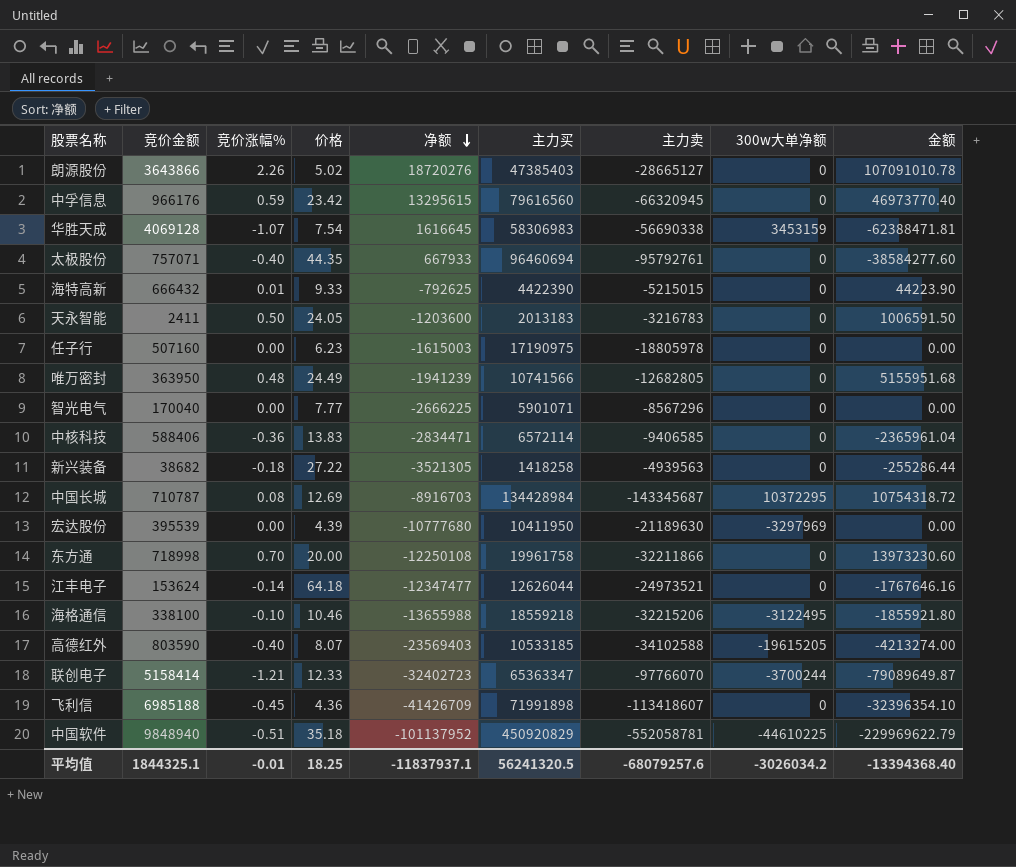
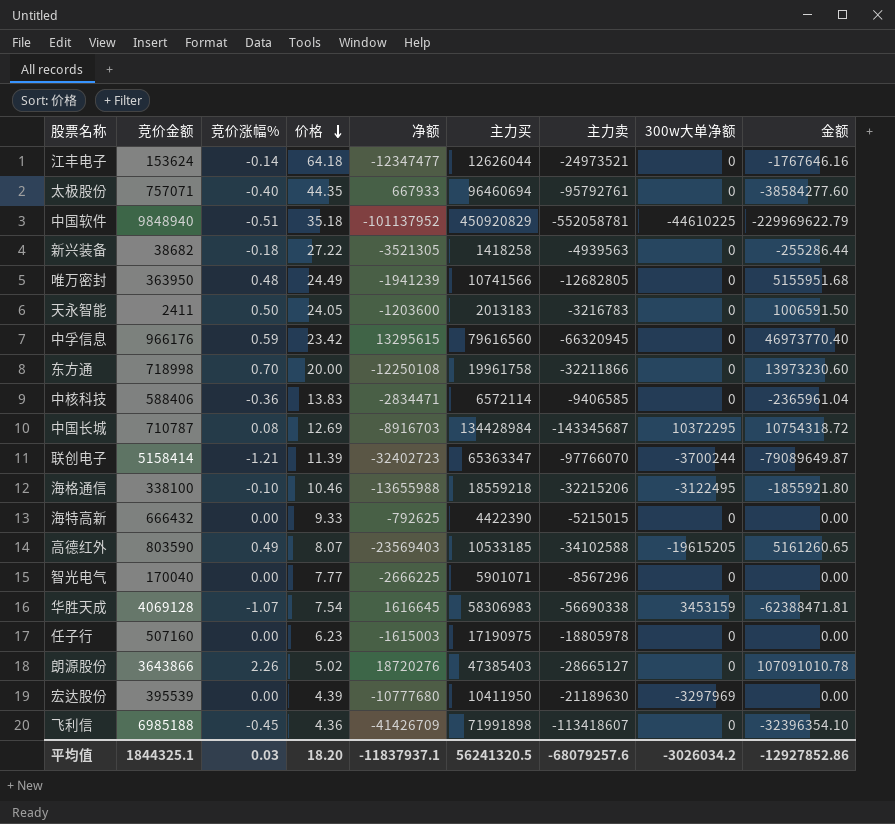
row order: 净额 descending -> 价格 descending
联创电子 | 价格: 12.33 -> 11.39
海特高新 | 竞价涨幅%: 0.01 -> 0.00
海特高新 | 金额: 44223.90 -> 0.00
高德红外 | 竞价涨幅%: -0.40 -> 0.49
高德红外 | 金额: -4213274.00 -> 5161260.65
平均值 | 竞价涨幅%: -0.01 -> 0.03
平均值 | 价格: 18.25 -> 18.20
平均值 | 金额: -13394368.40 -> -12927852.86

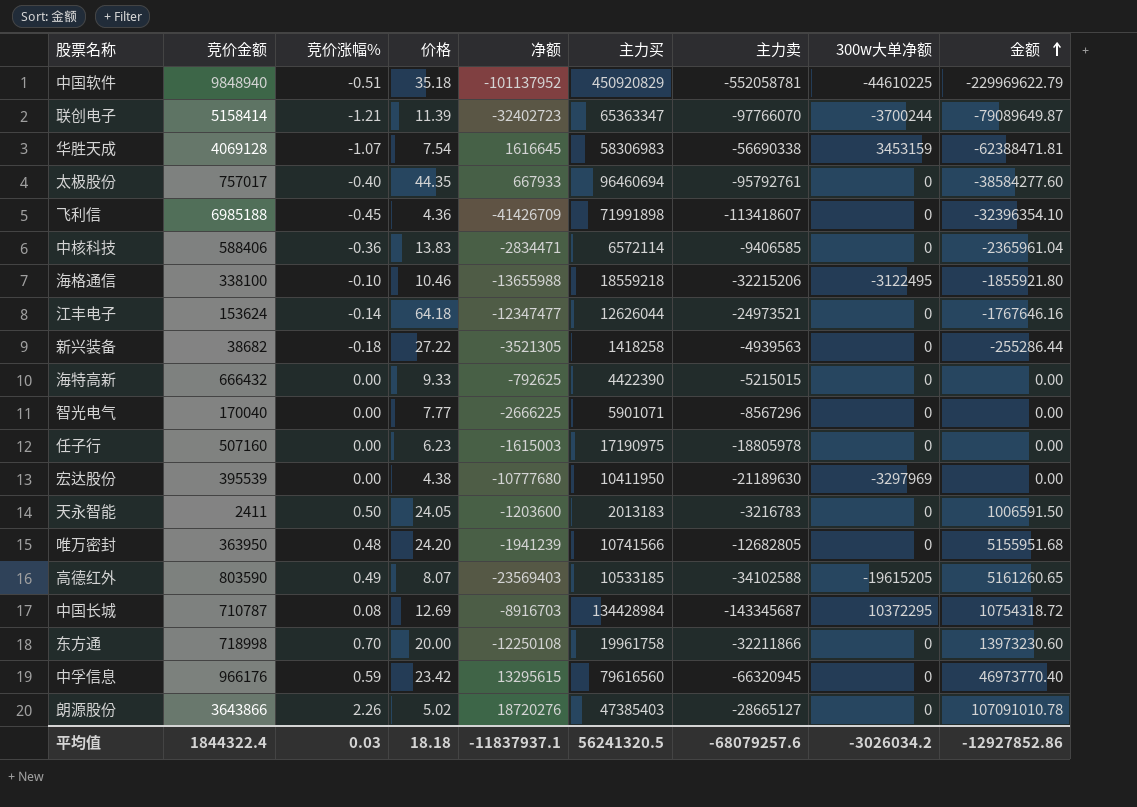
row order: 价格 descending -> 金额 ascending
太极股份 | 竞价金额: 757071 -> 757017
宏达股份 | 价格: 4.39 -> 4.38
唯万密封 | 价格: 24.49 -> 24.20
平均值 | 竞价金额: 1844325.1 -> 1844322.4
平均值 | 价格: 18.20 -> 18.18

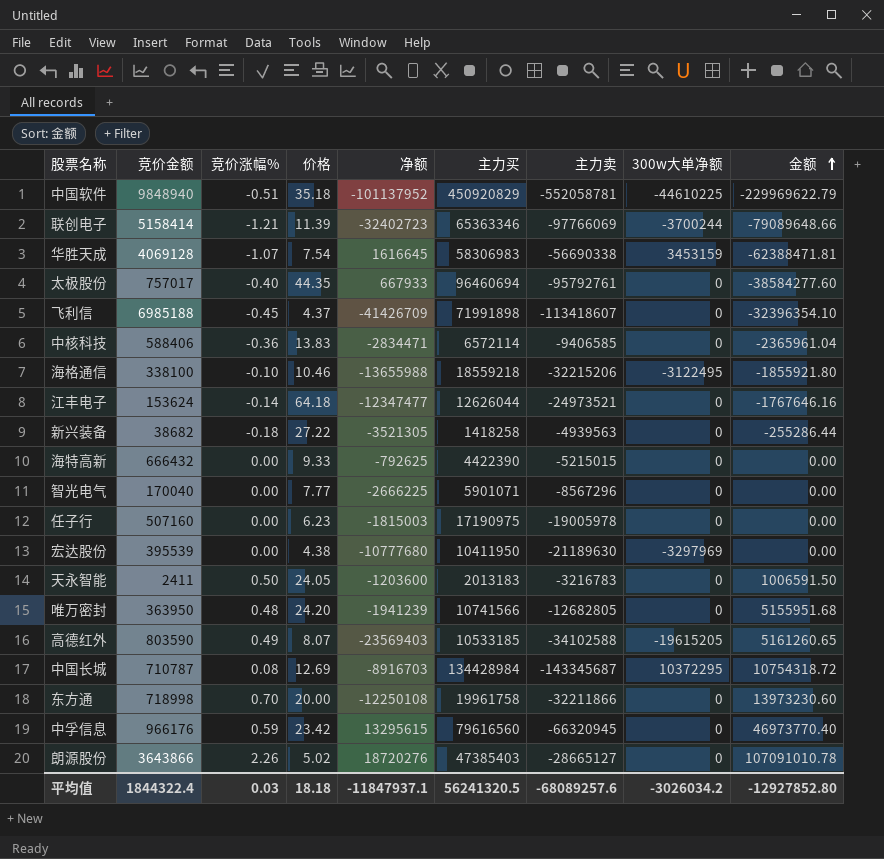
联创电子 | 主力买: 65363347 -> 65363346
联创电子 | 主力卖: -97766070 -> -97766069
联创电子 | 金额: -79089649.87 -> -79089648.66
飞利信 | 价格: 4.36 -> 4.37
任子行 | 净额: -1615003 -> -1815003
任子行 | 主力卖: -18805978 -> -19005978
平均值 | 净额: -11837937.1 -> -11847937.1
平均值 | 主力卖: -68079257.6 -> -68089257.6
平均值 | 金额: -12927852.86 -> -12927852.80

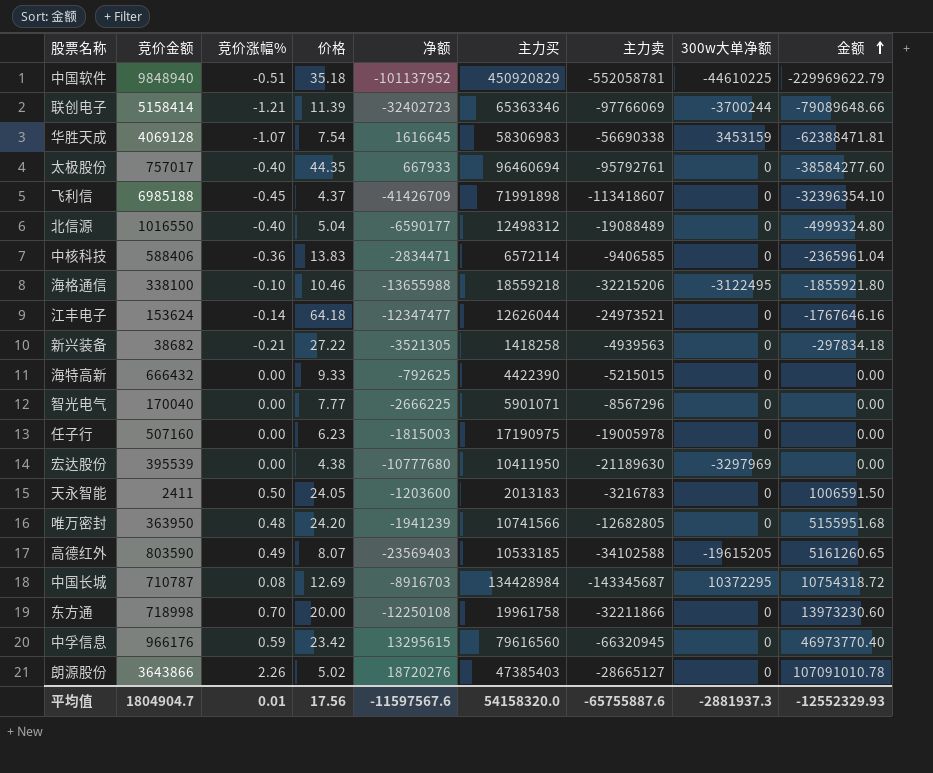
row 北信源: none -> 1016550 | -0.40 | 5.04 | -6590177 | 12498312 | -19088489 | 0 | -4999324.80
新兴装备 | 竞价涨幅%: -0.18 -> -0.21
新兴装备 | 金额: -255286.44 -> -297834.18
平均值 | 竞价金额: 1844322.4 -> 1804904.7
平均值 | 竞价涨幅%: 0.03 -> 0.01
平均值 | 价格: 18.18 -> 17.56
平均值 | 净额: -11847937.1 -> -11597567.6
平均值 | 主力买: 56241320.5 -> 54158320.0
平均值 | 主力卖: -68089257.6 -> -65755887.6
平均值 | 300w大单净额: -3026034.2 -> -2881937.3
平均值 | 金额: -12927852.80 -> -12552329.93

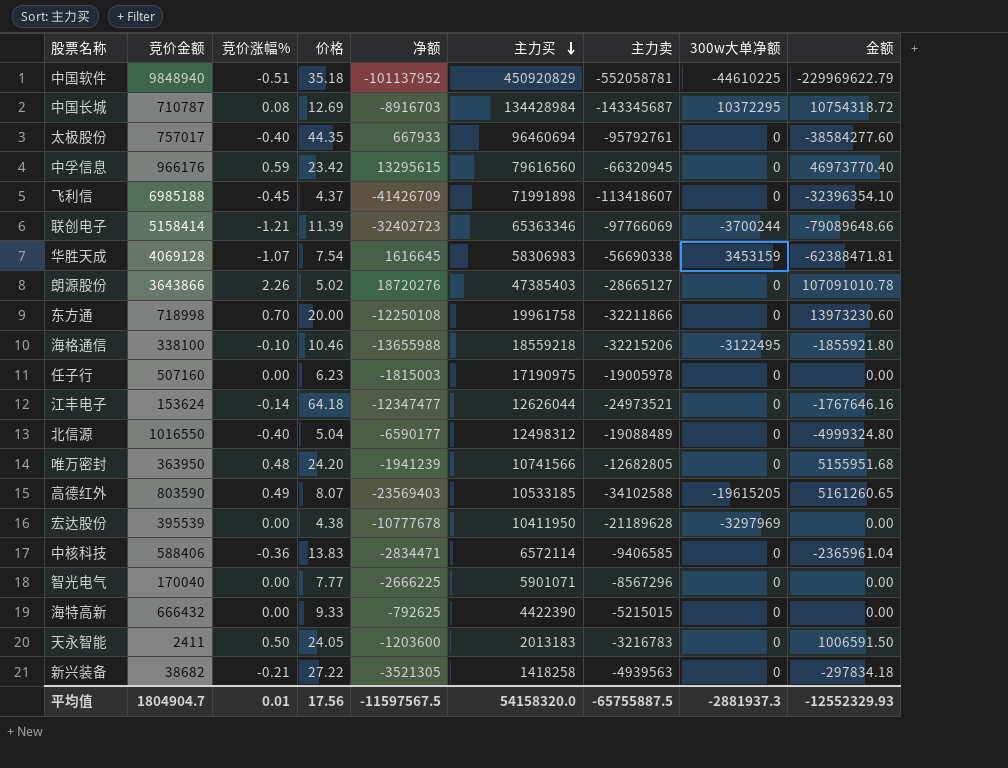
row order: 金额 ascending -> 主力买 descending
宏达股份 | 净额: -10777680 -> -10777678
宏达股份 | 主力卖: -21189630 -> -21189628
平均值 | 净额: -11597567.6 -> -11597567.5
平均值 | 主力卖: -65755887.6 -> -65755887.5

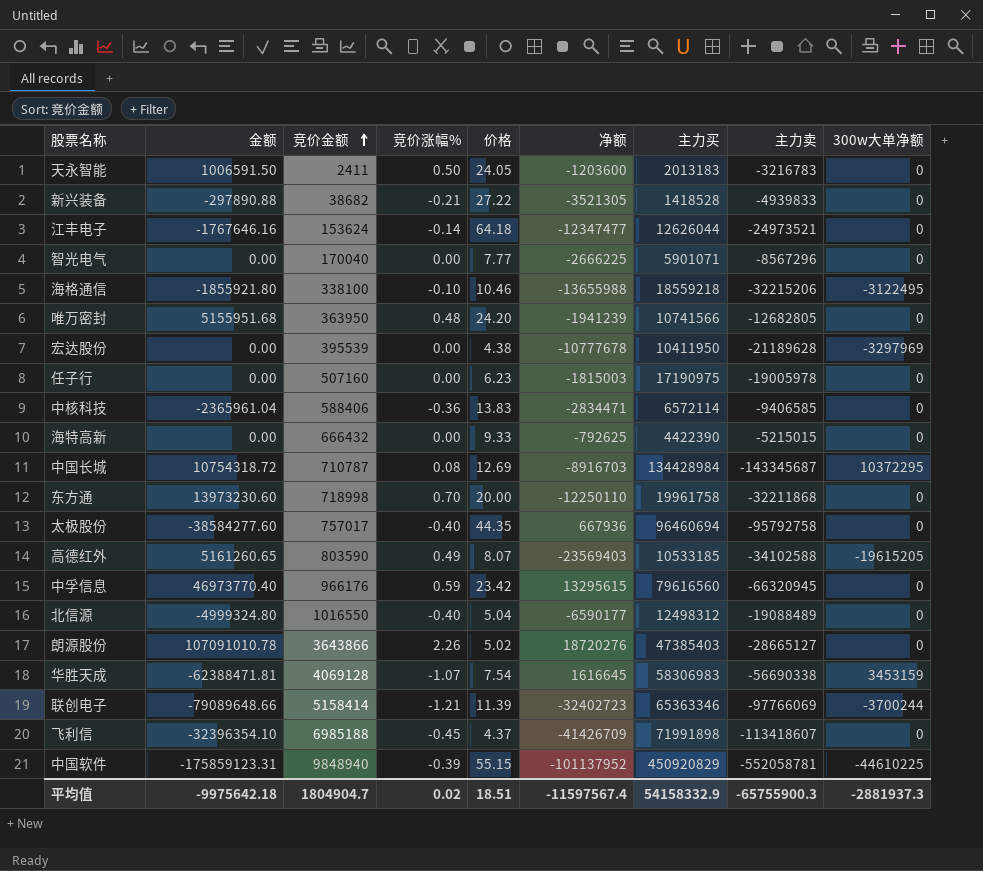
row order: 主力买 descending -> 竞价金额 ascending
column 金额 | position: 9 -> 2
新兴装备 | 金额: -297834.18 -> -297890.88
新兴装备 | 主力买: 1418258 -> 1418528
新兴装备 | 主力卖: -4939563 -> -4939833
东方通 | 净额: -12250108 -> -12250110
东方通 | 主力卖: -32211866 -> -32211868
太极股份 | 净额: 667933 -> 667936
太极股份 | 主力卖: -95792761 -> -95792758
中国软件 | 金额: -229969622.79 -> -175859123.31
中国软件 | 竞价涨幅%: -0.51 -> -0.39
中国软件 | 价格: 35.18 -> 55.15
平均值 | 金额: -12552329.93 -> -9975642.18
平均值 | 竞价涨幅%: 0.01 -> 0.02
平均值 | 价格: 17.56 -> 18.51
平均值 | 净额: -11597567.5 -> -11597567.4
平均值 | 主力买: 54158320.0 -> 54158332.9
平均值 | 主力卖: -65755887.5 -> -65755900.3

